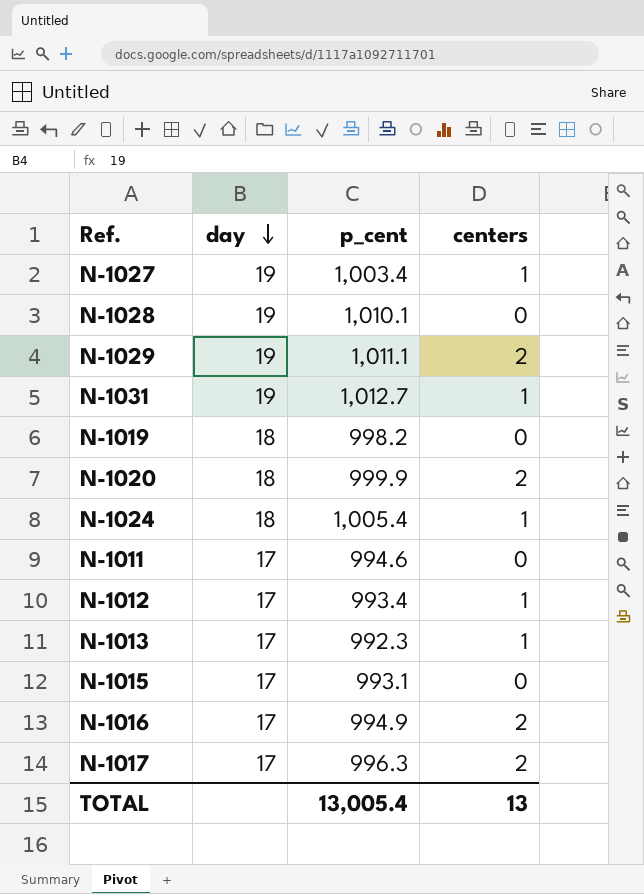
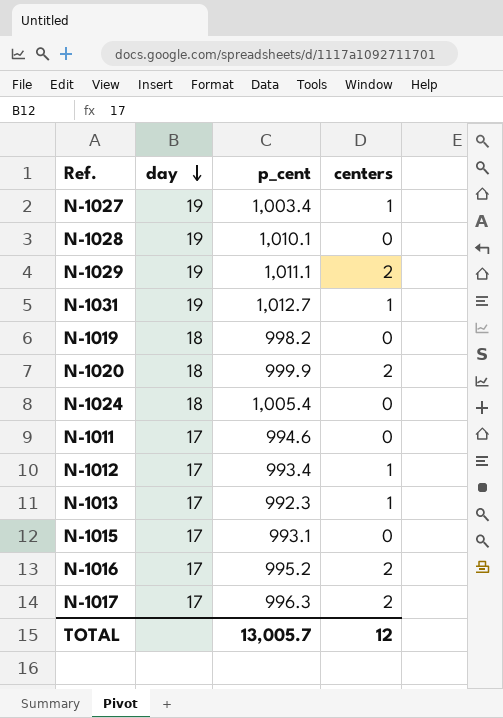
N-1024 | centers: 1 -> 0
N-1016 | p_cent: 994.9 -> 995.2
TOTAL | p_cent: 13,005.4 -> 13,005.7
TOTAL | centers: 13 -> 12

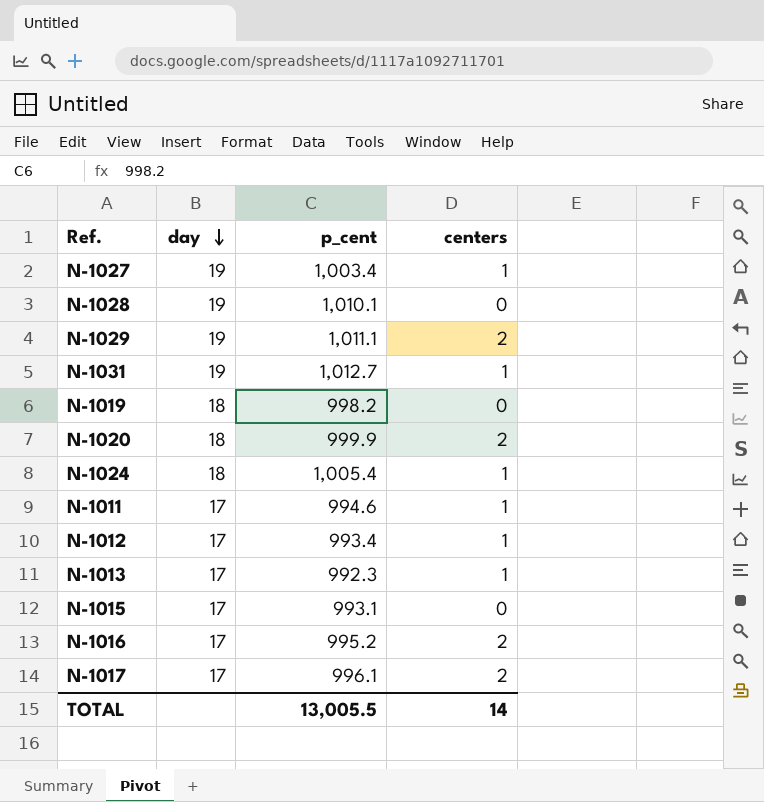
N-1024 | centers: 0 -> 1
N-1011 | centers: 0 -> 1
N-1017 | p_cent: 996.3 -> 996.1
TOTAL | p_cent: 13,005.7 -> 13,005.5
TOTAL | centers: 12 -> 14

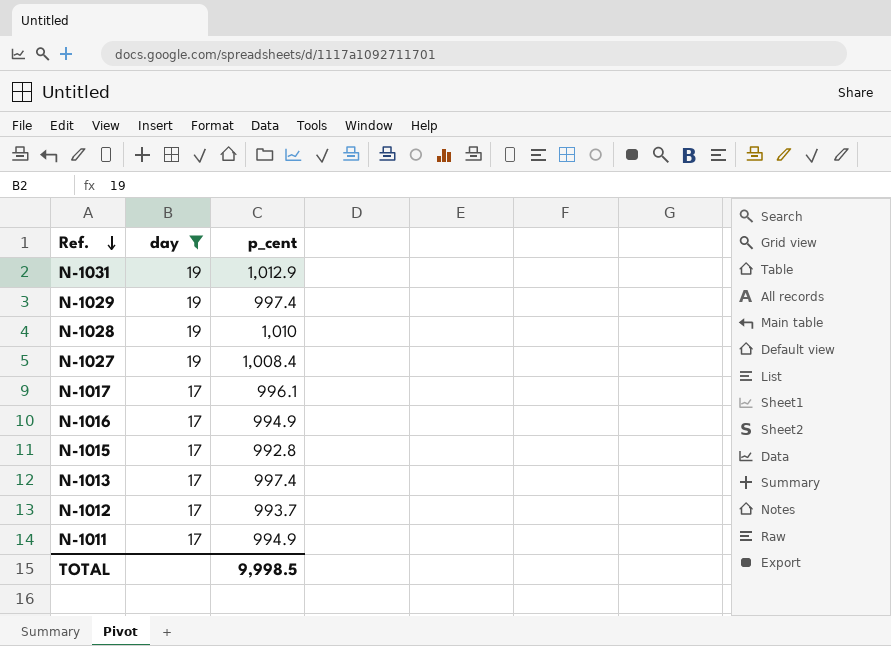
filter: none -> day != 18
row order: day descending -> Ref. descending
column centers | position: 4 -> none
N-1031 | p_cent: 1,012.7 -> 1,012.9
N-1029 | p_cent: 1,011.1 -> 997.4
N-1028 | p_cent: 1,010.1 -> 1,010
N-1027 | p_cent: 1,003.4 -> 1,008.4
N-1016 | p_cent: 995.2 -> 994.9
N-1015 | p_cent: 993.1 -> 992.8
N-1013 | p_cent: 992.3 -> 997.4
N-1012 | p_cent: 993.4 -> 993.7
N-1011 | p_cent: 994.6 -> 994.9
TOTAL | p_cent: 13,005.5 -> 9,998.5

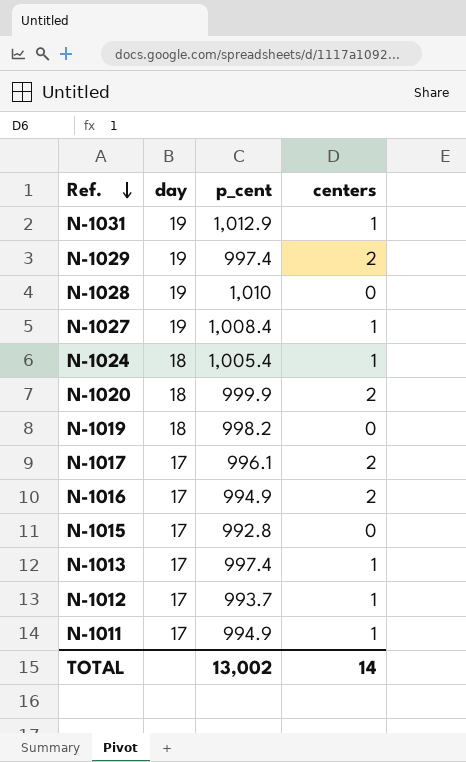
filter: day != 18 -> none
column centers | position: none -> 4
TOTAL | p_cent: 9,998.5 -> 13,002

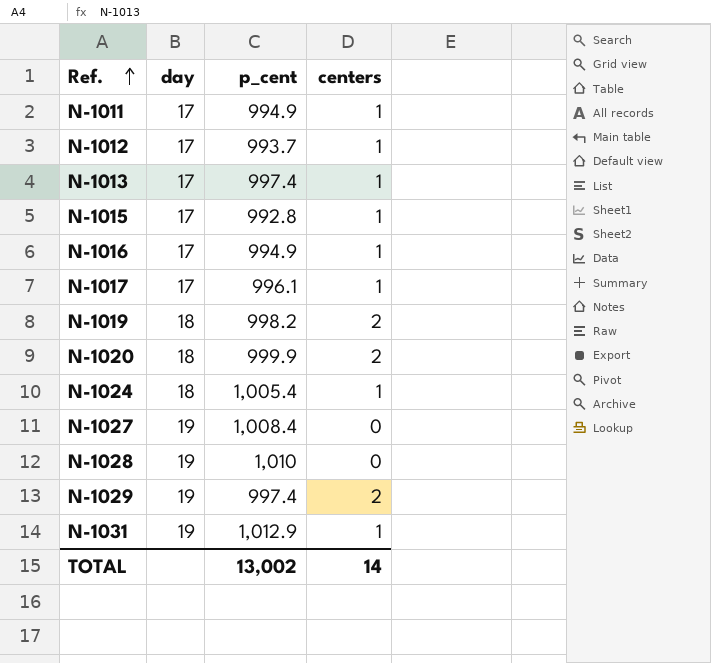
row order: Ref. descending -> Ref. ascending
N-1015 | centers: 0 -> 1
N-1016 | centers: 2 -> 1
N-1017 | centers: 2 -> 1
N-1019 | centers: 0 -> 2
N-1027 | centers: 1 -> 0

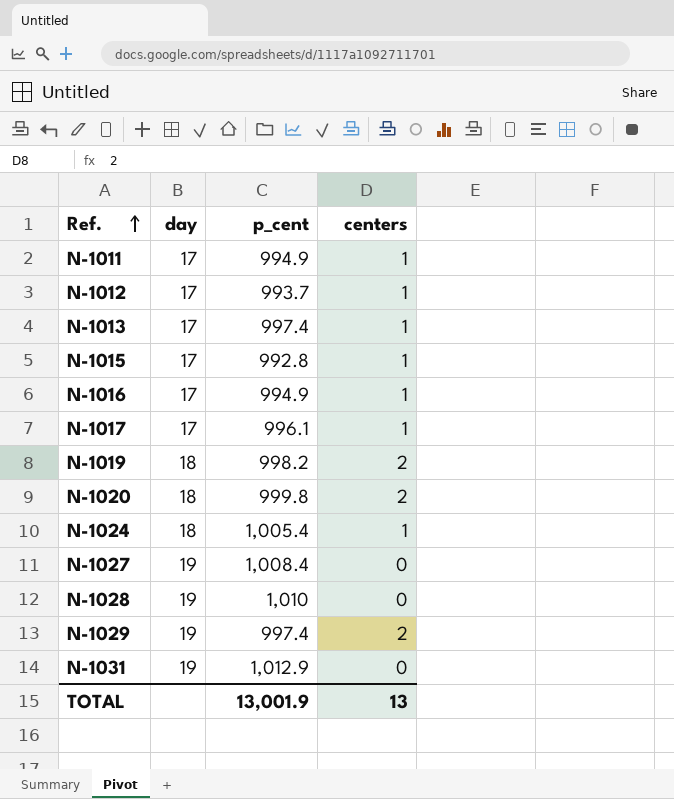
N-1020 | p_cent: 999.9 -> 999.8
N-1031 | centers: 1 -> 0
TOTAL | p_cent: 13,002 -> 13,001.9
TOTAL | centers: 14 -> 13

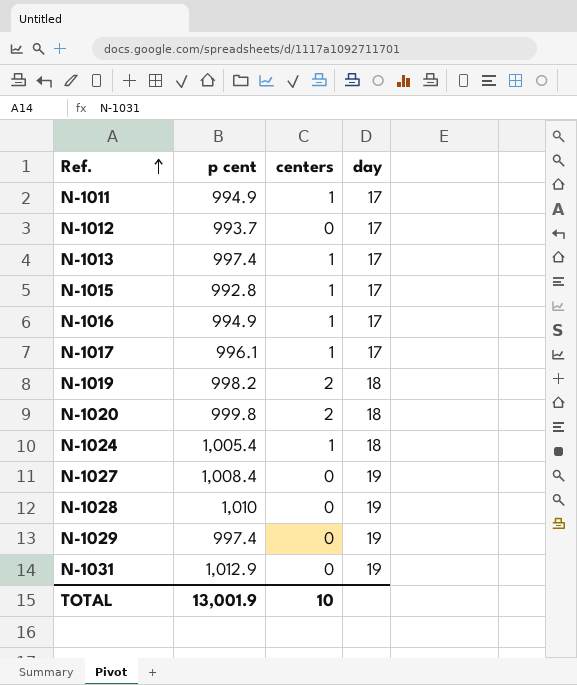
column name: p_cent -> p cent
column day | position: 2 -> 4
N-1012 | centers: 1 -> 0
N-1029 | centers: 2 -> 0
TOTAL | centers: 13 -> 10

